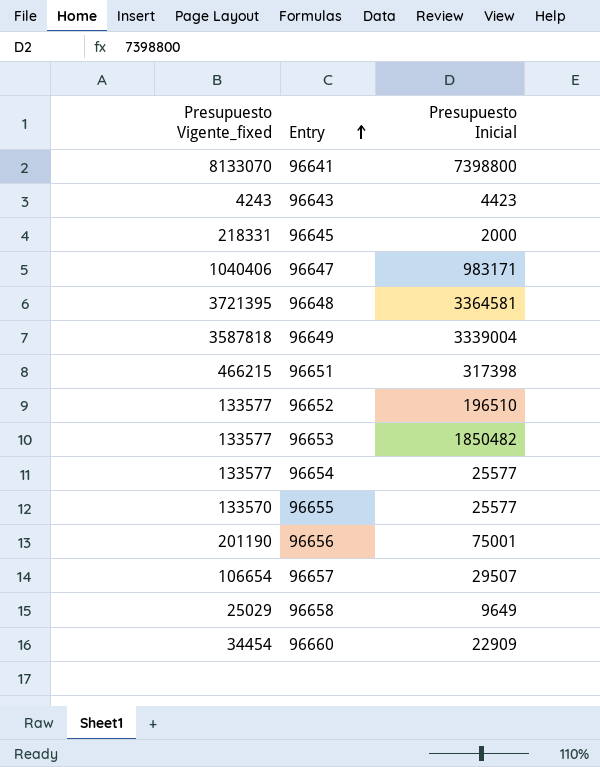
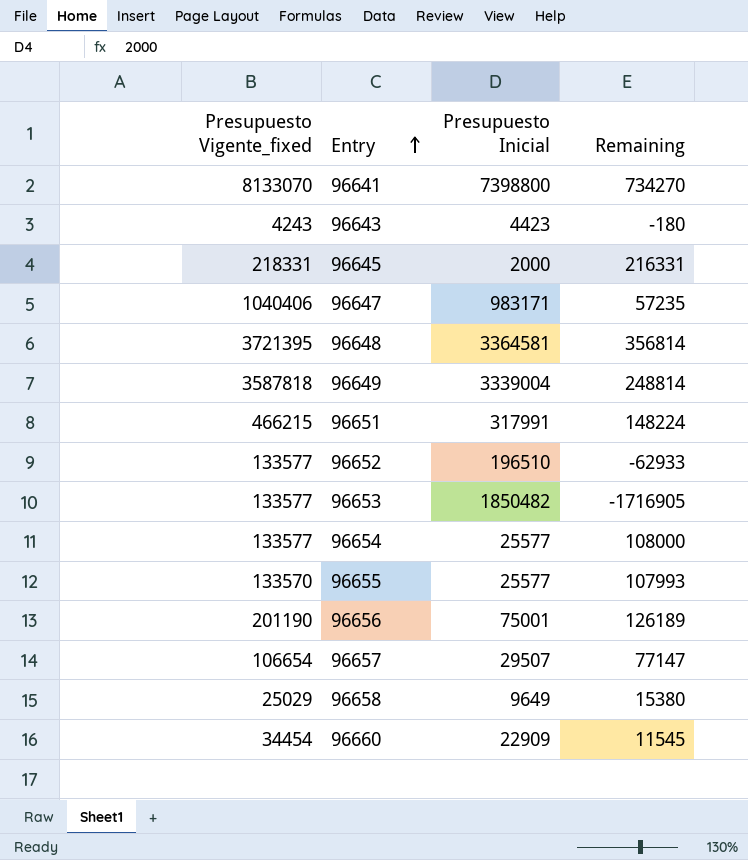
column Remaining | formula: none -> [Presupuesto Vigente_fixed] - [Presupuesto Inicial]
96651 | Presupuesto Inicial: 317398 -> 317991

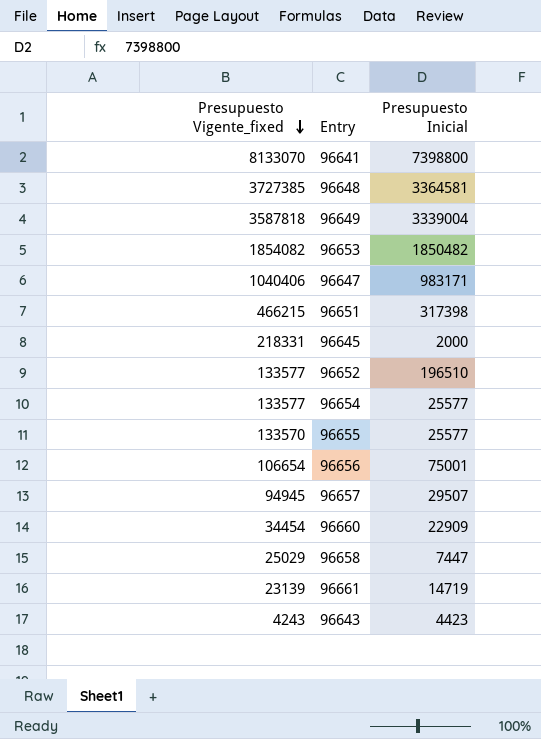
row order: Entry ascending -> Presupuesto Vigente_fixed descending
column Remaining | formula: [Presupuesto Vigente_fixed] - [Presupuesto Inicial] -> none
96648 | Presupuesto Vigente_fixed: 3721395 -> 3727385
96653 | Presupuesto Vigente_fixed: 133577 -> 1854082
96651 | Presupuesto Inicial: 317991 -> 317398
96656 | Presupuesto Vigente_fixed: 201190 -> 106654
96657 | Presupuesto Vigente_fixed: 106654 -> 94945
96658 | Presupuesto Inicial: 9649 -> 7447
row 96661: none -> 23139 | 14719

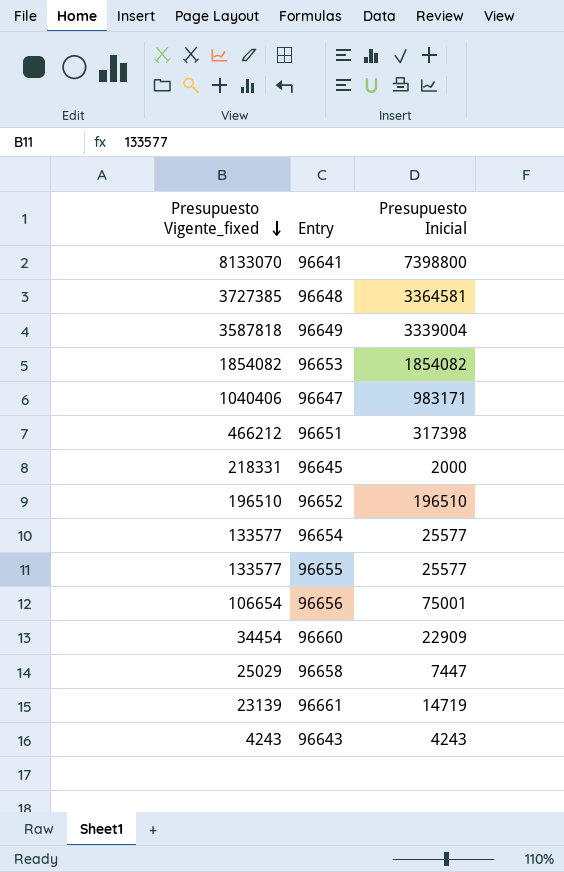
row 96657: 94945 | 29507 -> none
96653 | Presupuesto Inicial: 1850482 -> 1854082
96651 | Presupuesto Vigente_fixed: 466215 -> 466212
96652 | Presupuesto Vigente_fixed: 133577 -> 196510
96655 | Presupuesto Vigente_fixed: 133570 -> 133577
96643 | Presupuesto Inicial: 4423 -> 4243

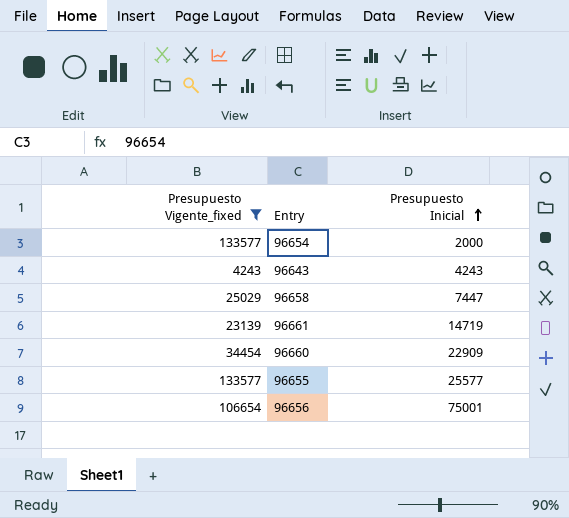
filter: none -> Presupuesto Vigente_fixed <= 133577
row order: Presupuesto Vigente_fixed descending -> Presupuesto Inicial ascending
96654 | Presupuesto Inicial: 25577 -> 2000

